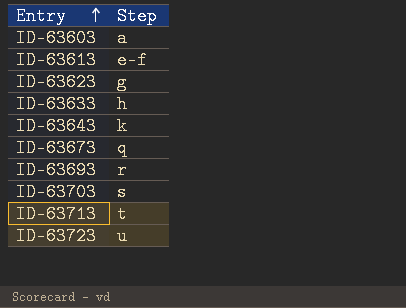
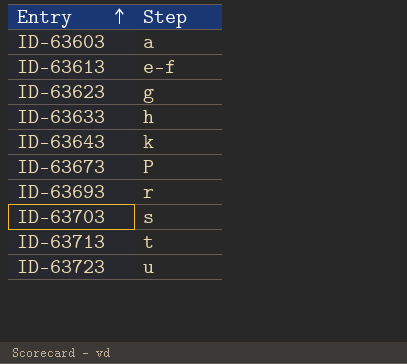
ID-63673 | Step: q -> P

